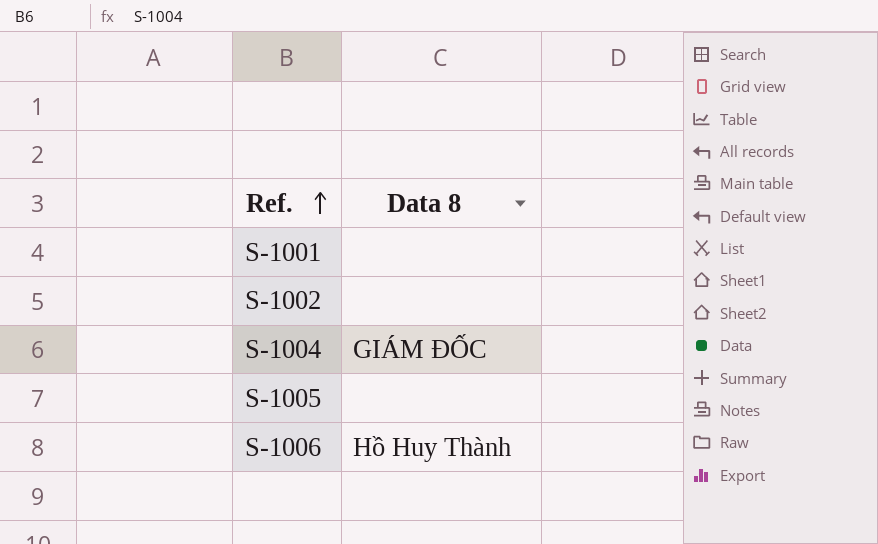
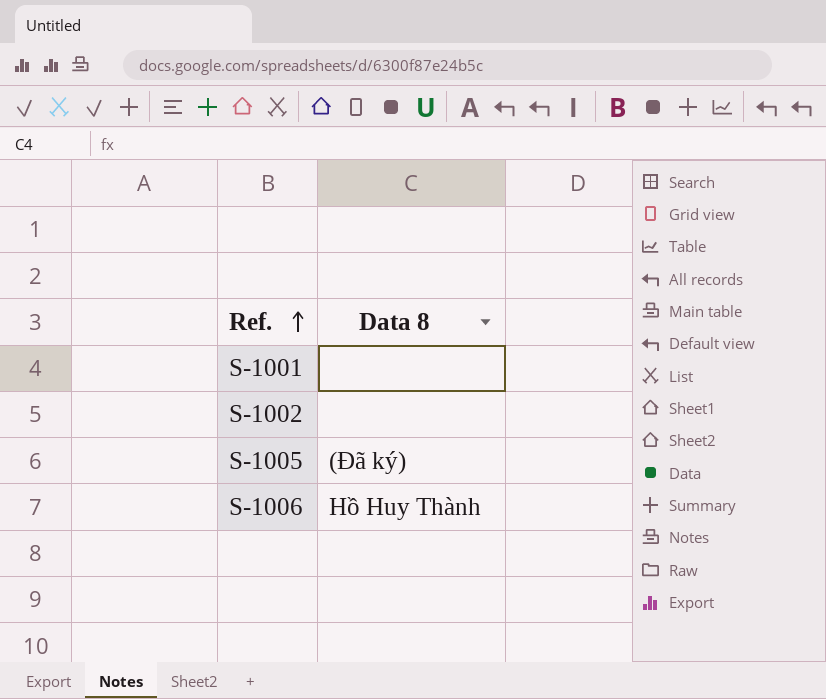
row S-1004: GIÁM ĐỐC -> none
S-1005 | Data 8: none -> (Đã ký)

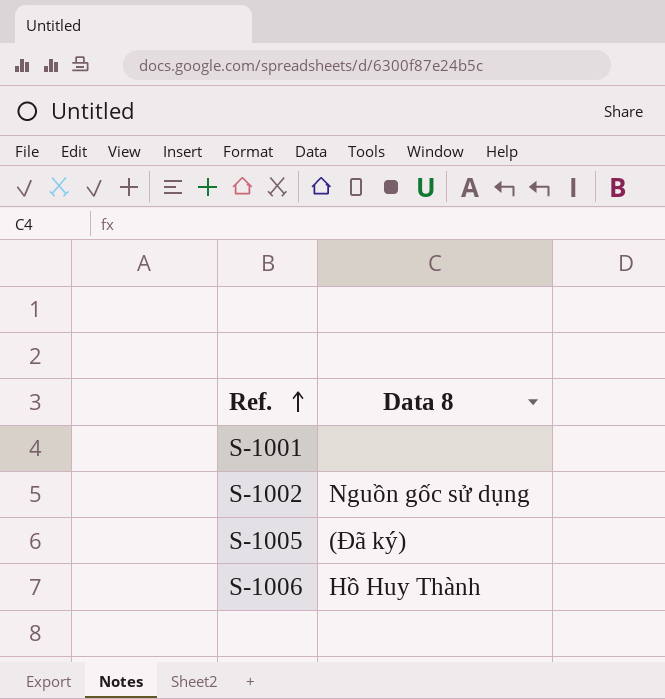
S-1002 | Data 8: none -> Nguồn gốc sử dụng

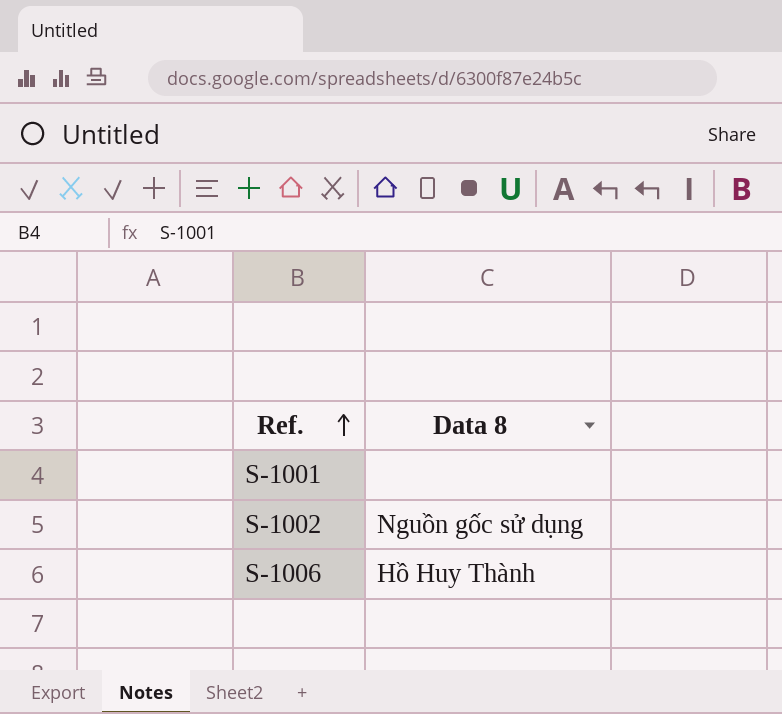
row S-1005: (Đã ký) -> none

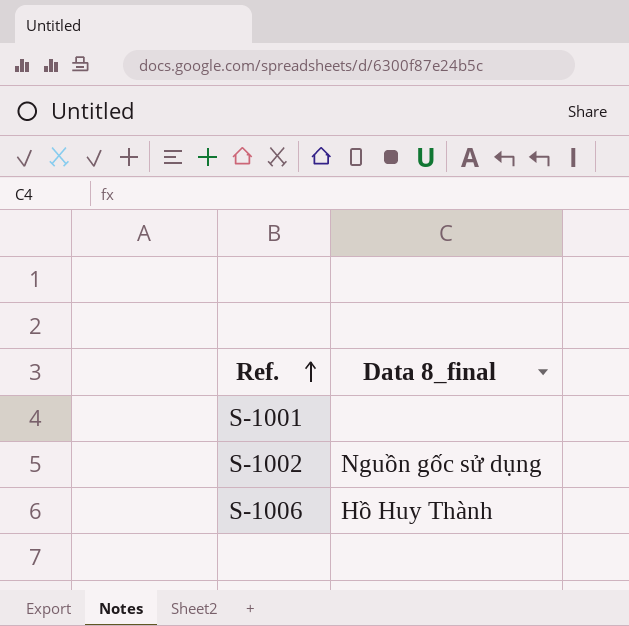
column name: Data 8 -> Data 8_final

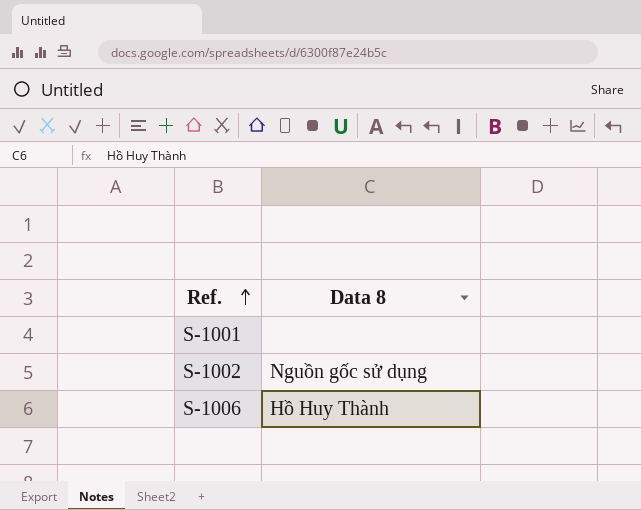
column name: Data 8_final -> Data 8

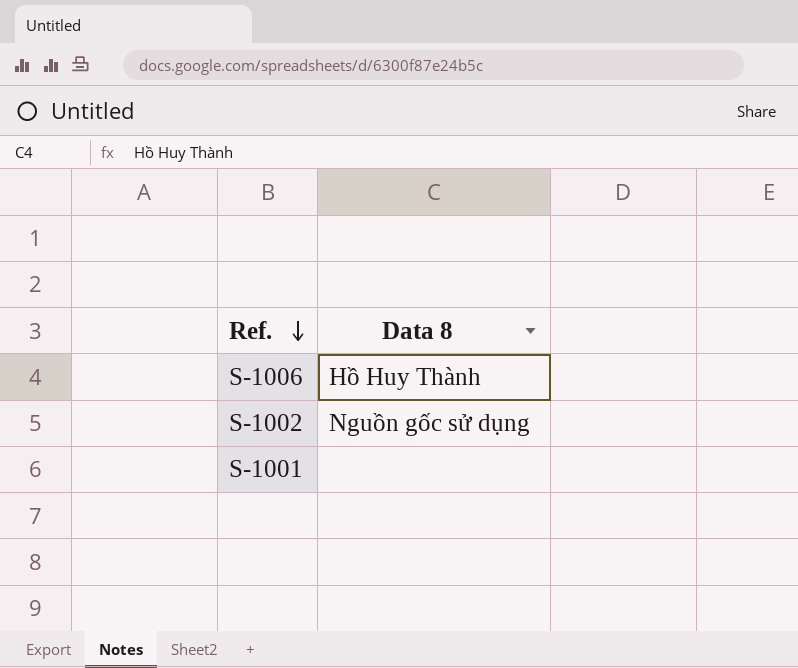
row order: Ref. ascending -> Ref. descending

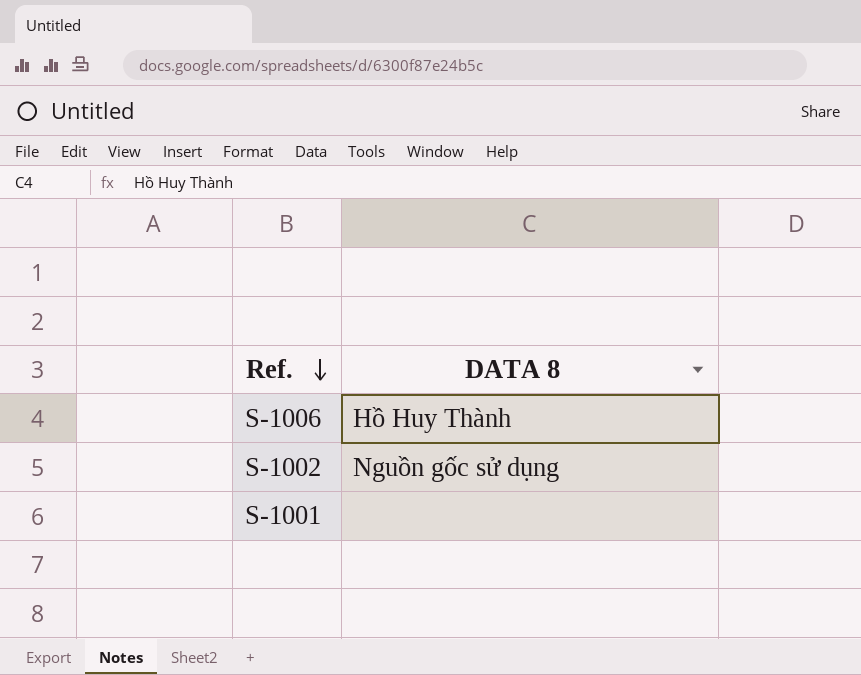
column name: Data 8 -> DATA 8

